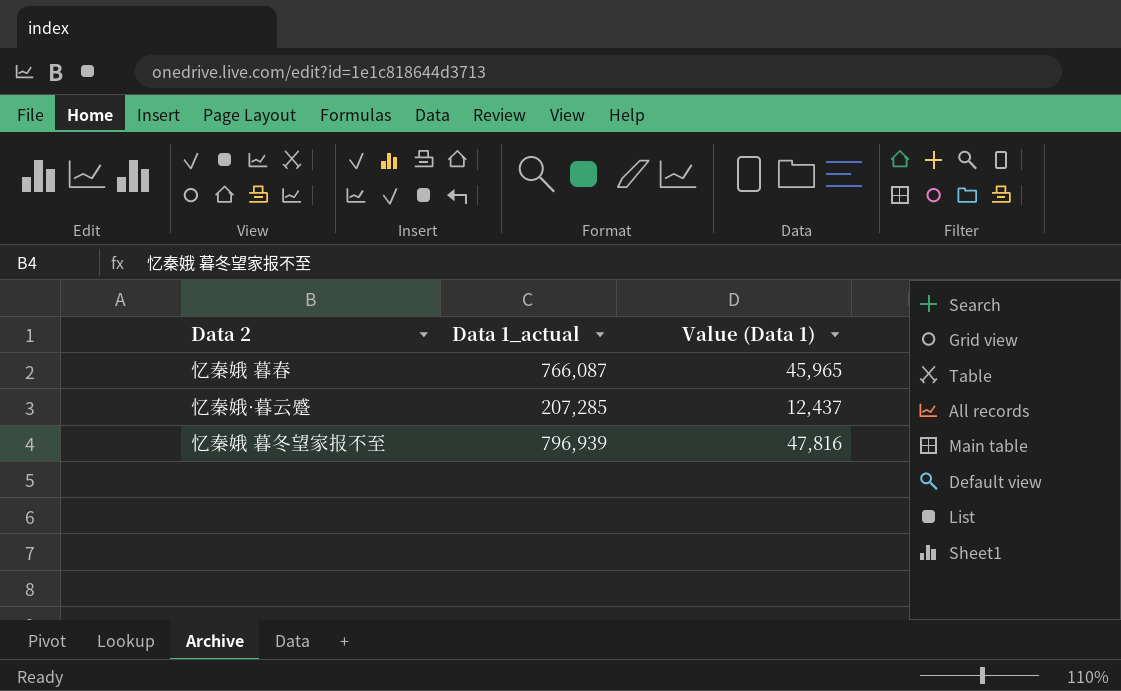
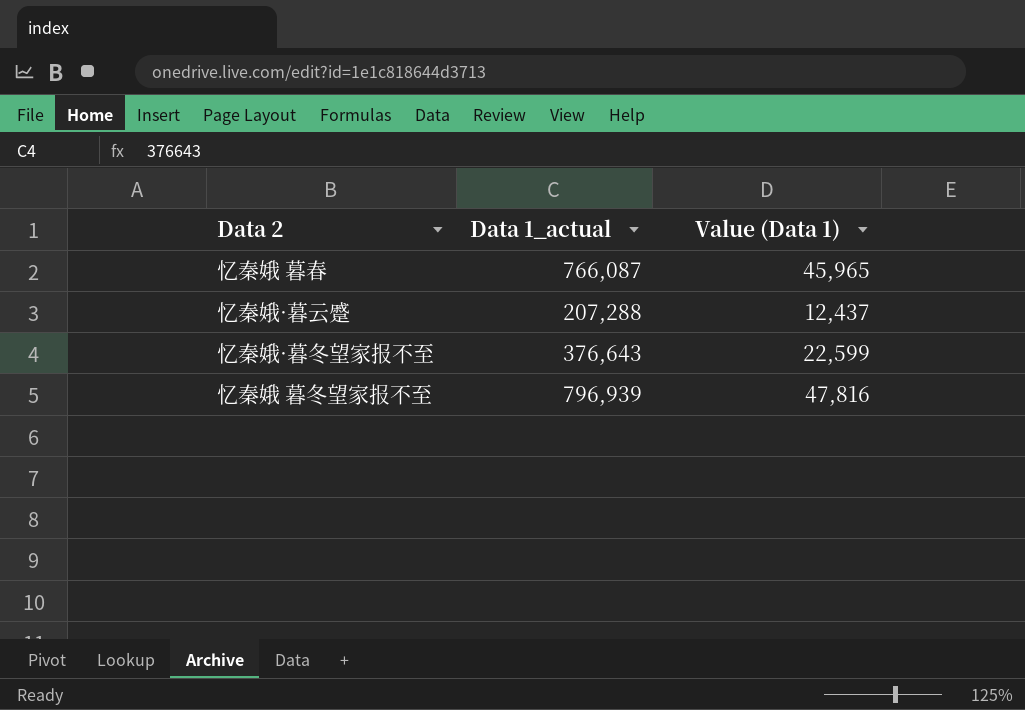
忆秦娥·暮云蹙 | Data 1_actual: 207,285 -> 207,288
row 忆秦娥·暮冬望家报不至: none -> 376,643 | 22,599

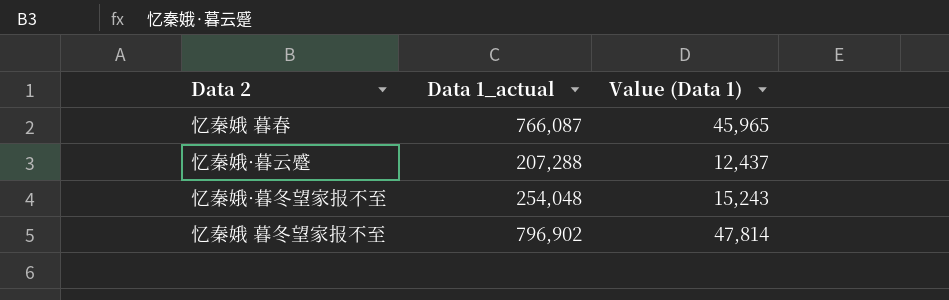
忆秦娥·暮冬望家报不至 | Data 1_actual: 376,643 -> 254,048
忆秦娥·暮冬望家报不至 | Value (Data 1): 22,599 -> 15,243
忆秦娥 暮冬望家报不至 | Data 1_actual: 796,939 -> 796,902
忆秦娥 暮冬望家报不至 | Value (Data 1): 47,816 -> 47,814

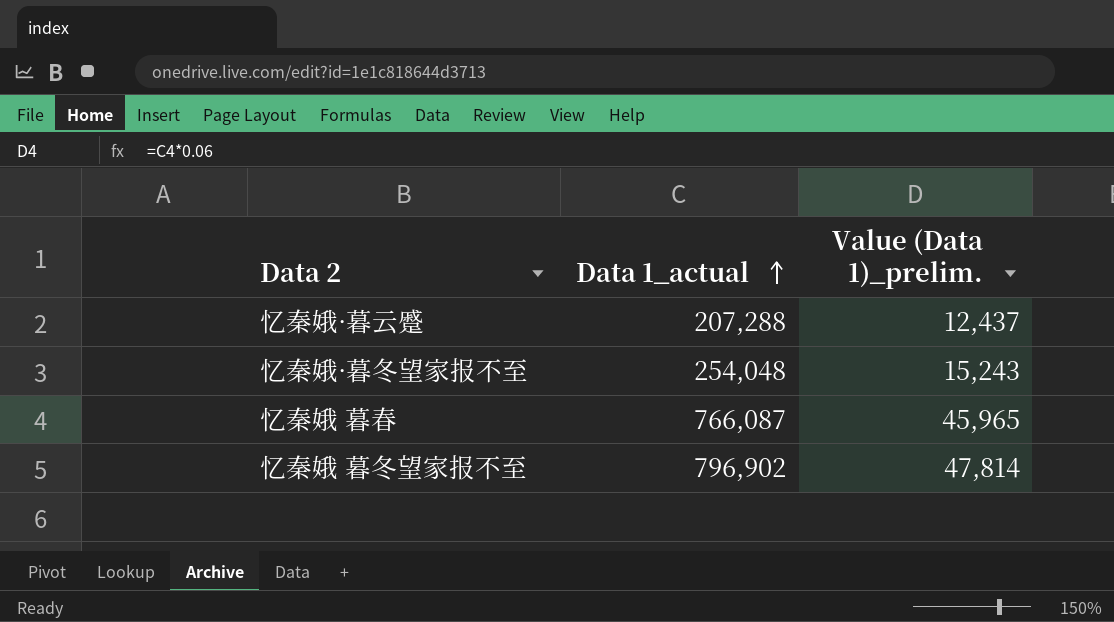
row order: none -> Data 1_actual ascending
column name: Value (Data 1) -> Value (Data 1)_prelim.

